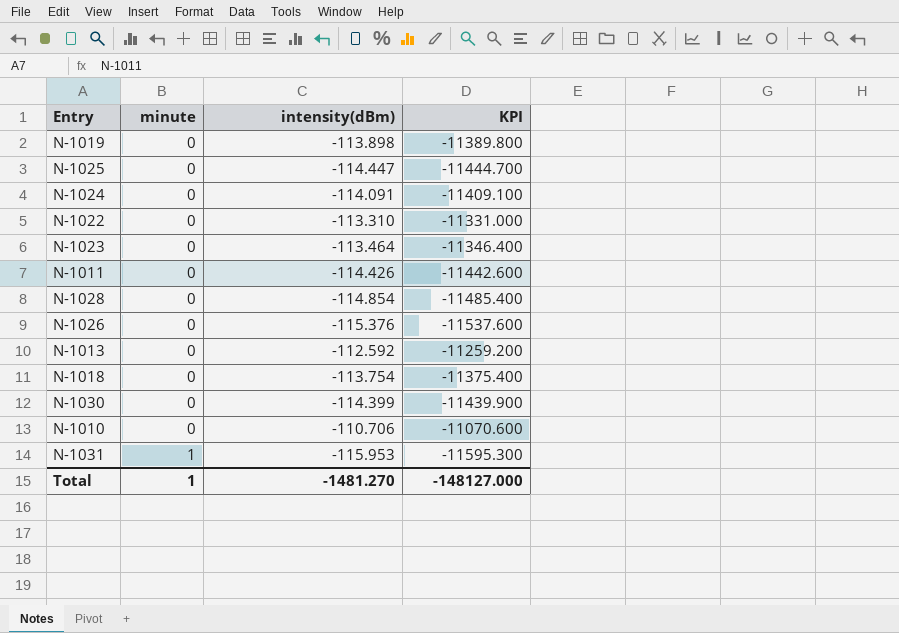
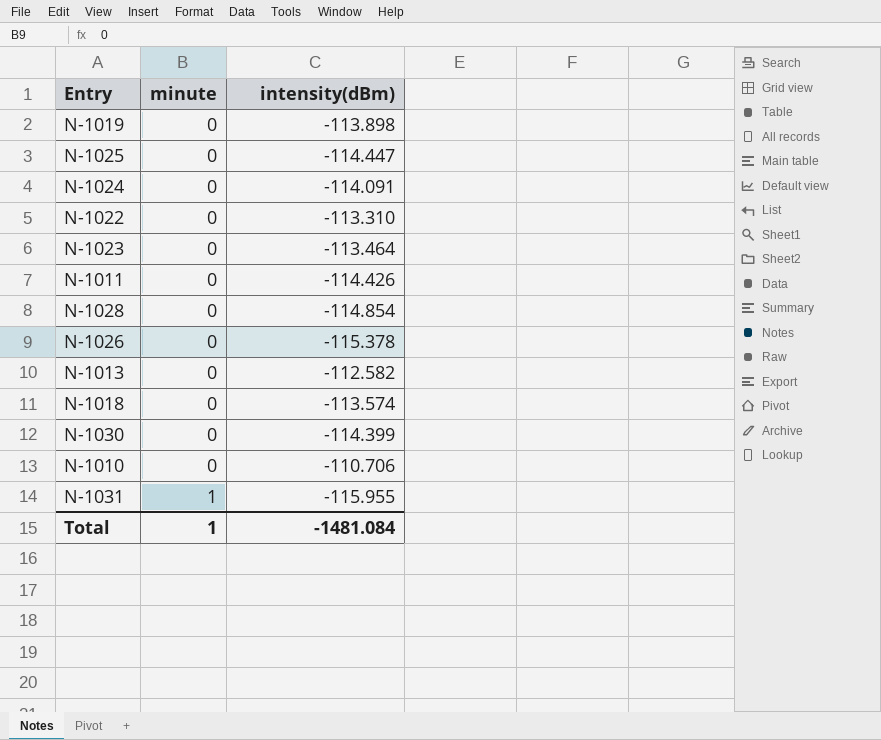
column KPI | formula: [intensity(dBm)] * 100 -> none
N-1026 | intensity(dBm): -115.376 -> -115.378
N-1013 | intensity(dBm): -112.592 -> -112.582
N-1018 | intensity(dBm): -113.754 -> -113.574
N-1031 | intensity(dBm): -115.953 -> -115.955
Total | intensity(dBm): -1481.270 -> -1481.084

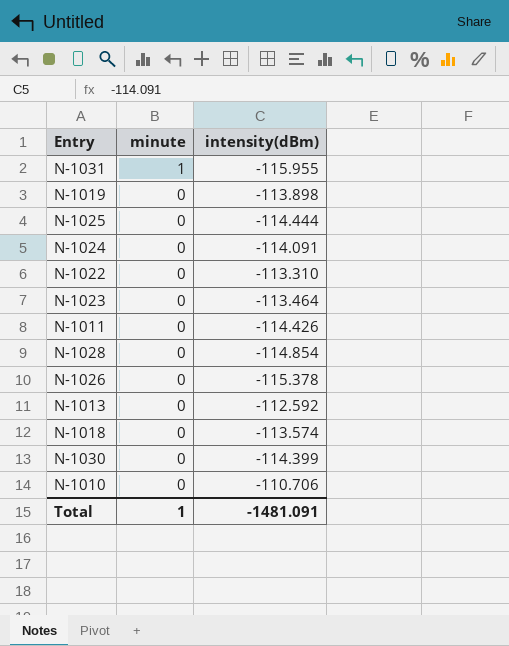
row order: minute ascending -> minute descending
N-1025 | intensity(dBm): -114.447 -> -114.444
N-1013 | intensity(dBm): -112.582 -> -112.592
Total | intensity(dBm): -1481.084 -> -1481.091

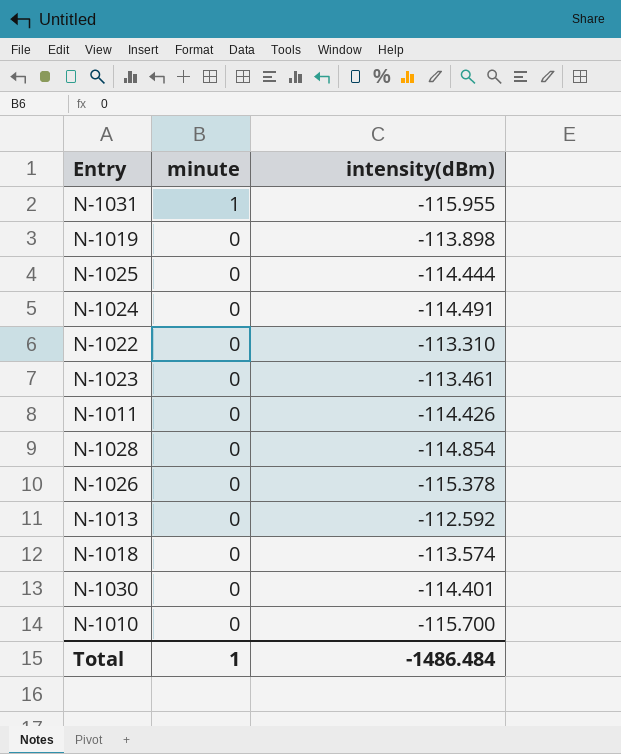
N-1024 | intensity(dBm): -114.091 -> -114.491
N-1023 | intensity(dBm): -113.464 -> -113.461
N-1030 | intensity(dBm): -114.399 -> -114.401
N-1010 | intensity(dBm): -110.706 -> -115.700
Total | intensity(dBm): -1481.091 -> -1486.484

